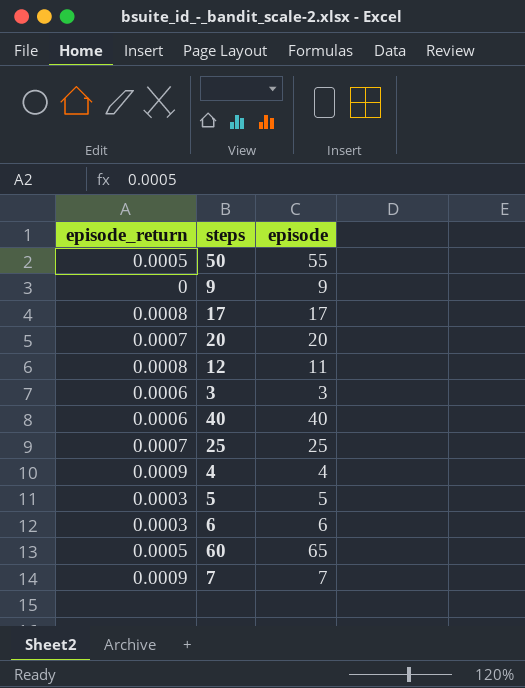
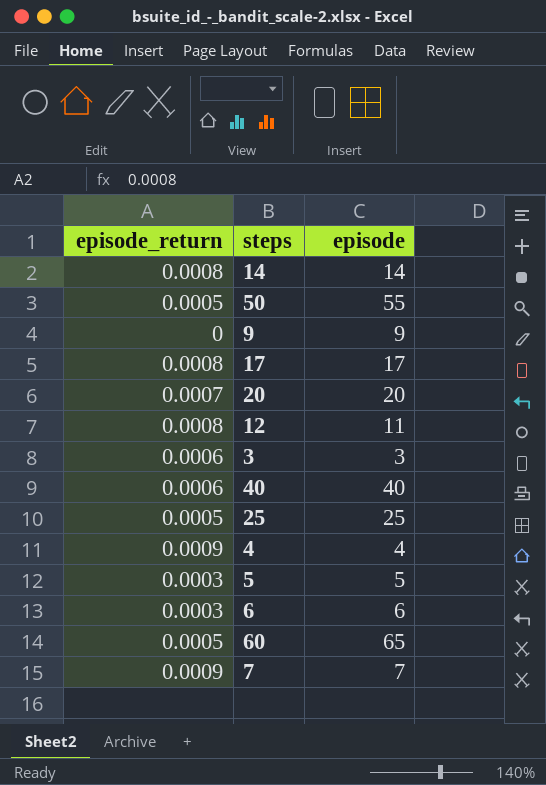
row 14: none -> 0.0008 | 14
25 | episode_return: 0.0007 -> 0.0005

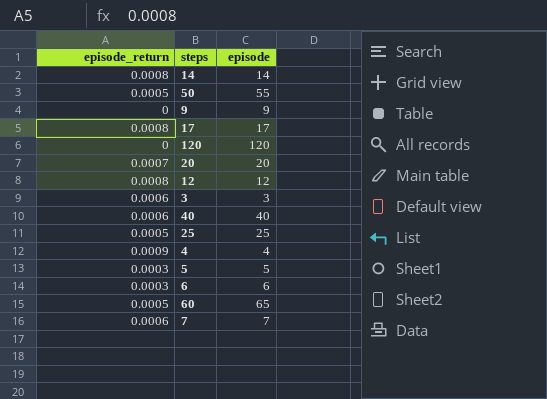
row 120: none -> 0 | 120
12 | episode: 11 -> 12
7 | episode_return: 0.0009 -> 0.0006

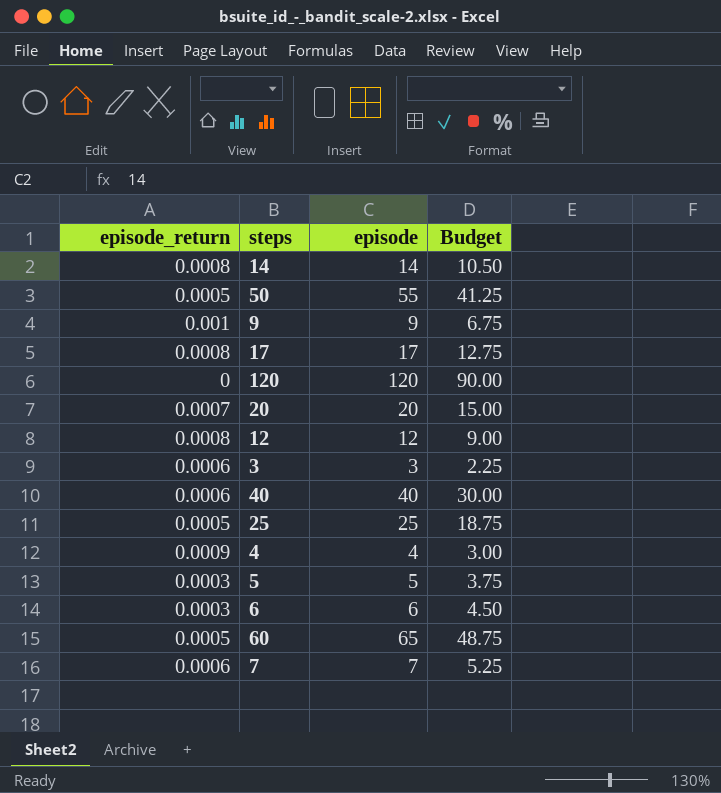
column Budget | formula: none -> [episode] * 0.75
9 | episode_return: 0 -> 0.001

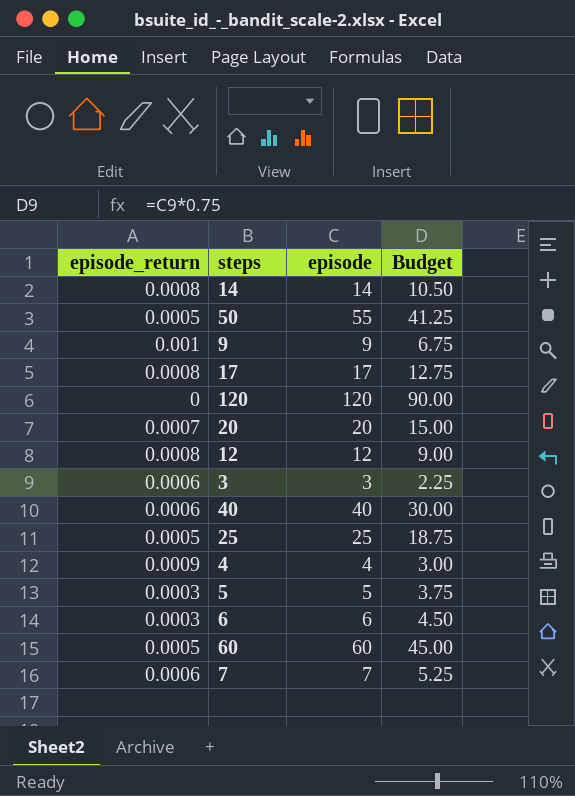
60 | episode: 65 -> 60
60 | Budget: 48.75 -> 45.00

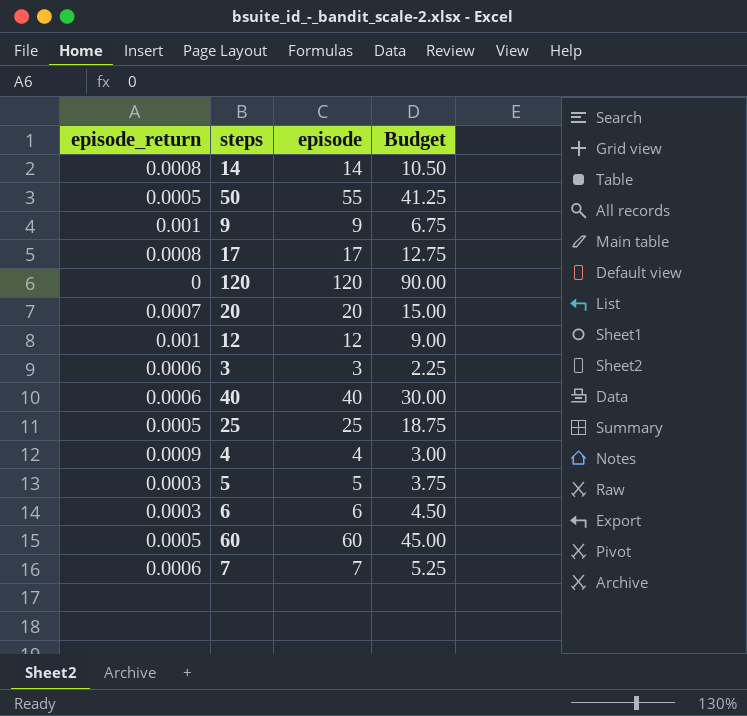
12 | episode_return: 0.0008 -> 0.001

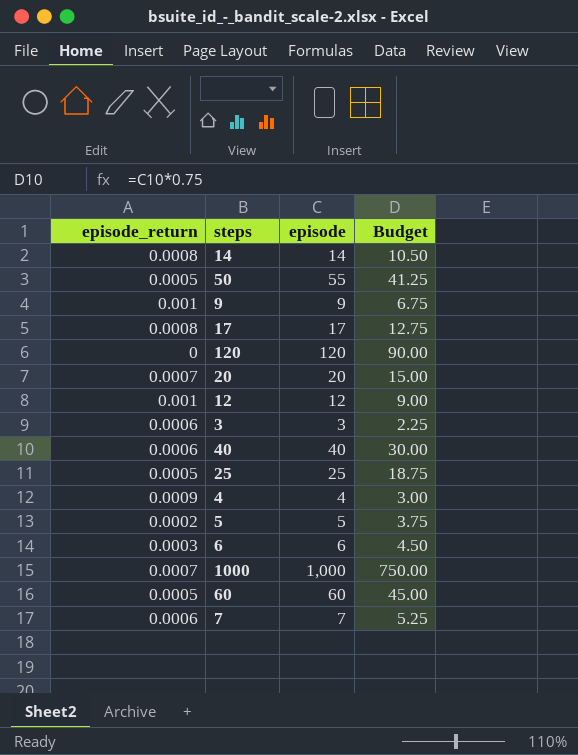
5 | episode_return: 0.0003 -> 0.0002
row 1000: none -> 0.0007 | 1,000 | 750.00

